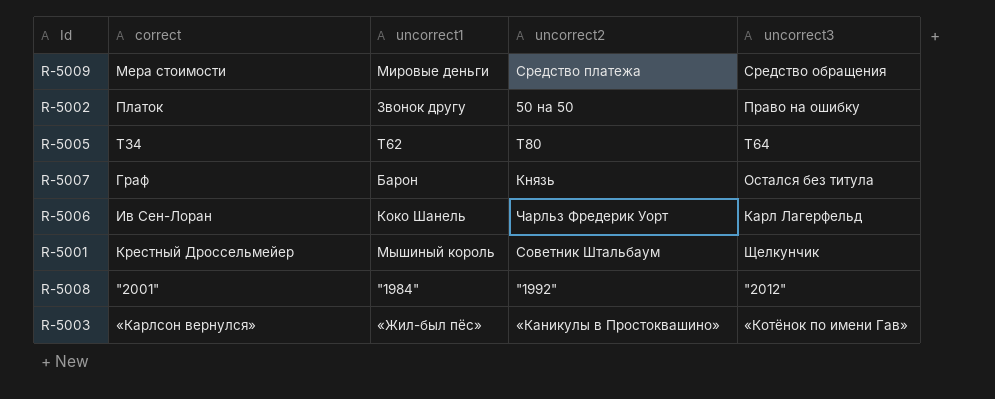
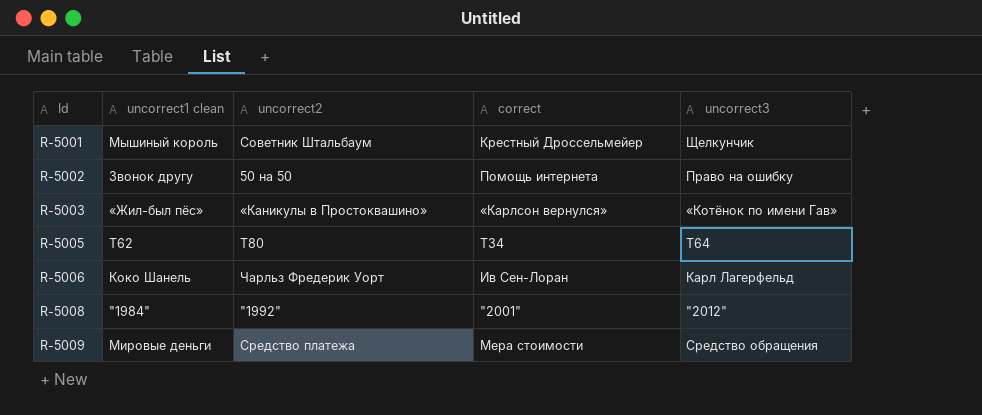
row order: none -> Id ascending
column name: uncorrect1 -> uncorrect1 clean
column correct | position: 2 -> 4
row R-5007: Граф | Барон | Князь | Остался без титула -> none
R-5002 | correct: Платок -> Помощь интернета

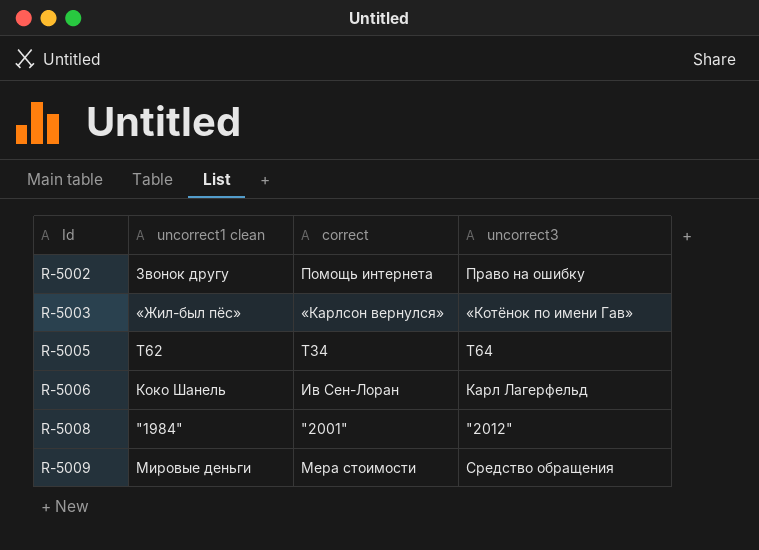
column uncorrect2 | position: 3 -> none
row R-5001: Мышиный король | Советник Штальбаум | Крестный Дроссельмейер | Щелкунчик -> none

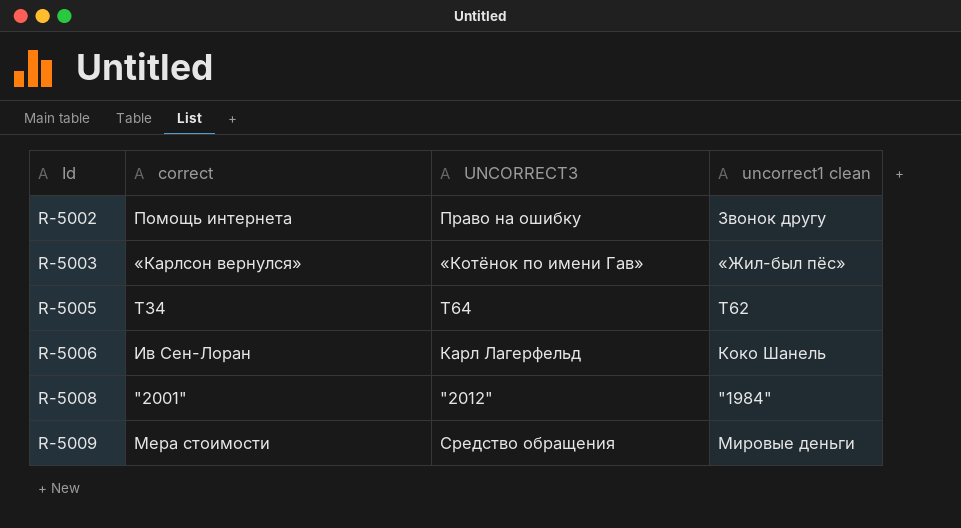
column name: uncorrect3 -> UNCORRECT3
column uncorrect1 clean | position: 2 -> 4

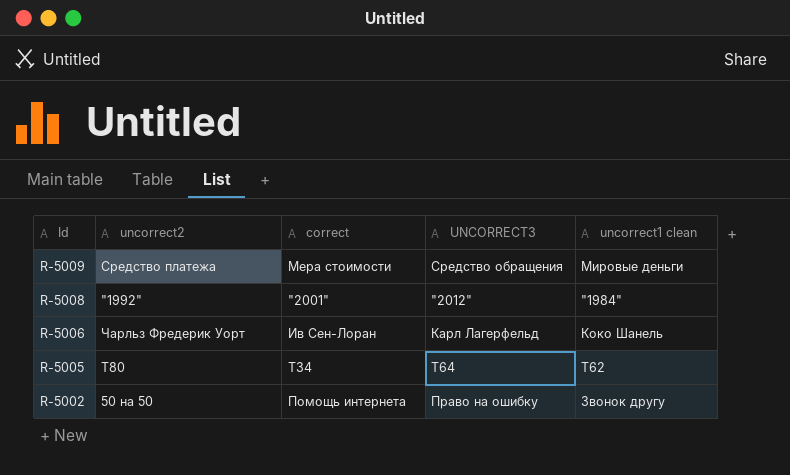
row order: Id ascending -> Id descending
column uncorrect2 | position: none -> 2
row R-5003: «Карлсон вернулся» | «Котёнок по имени Гав» | «Жил-был пёс» -> none

